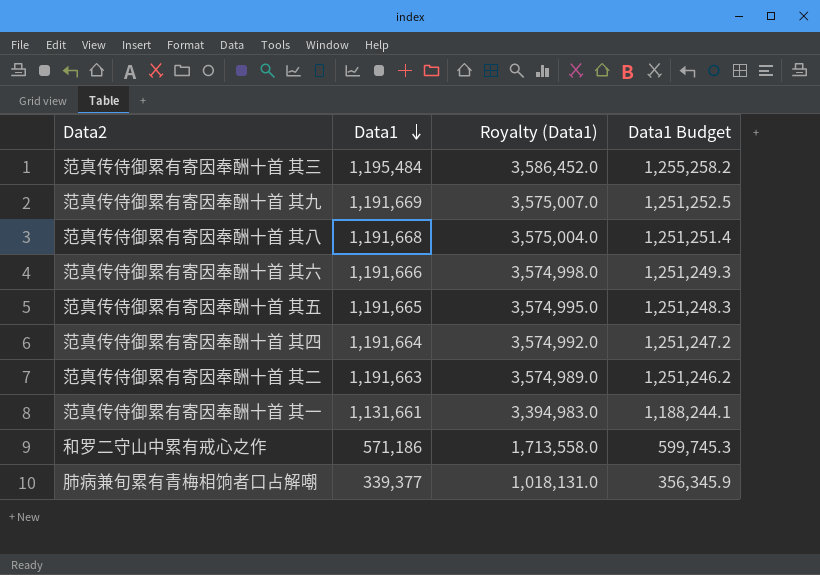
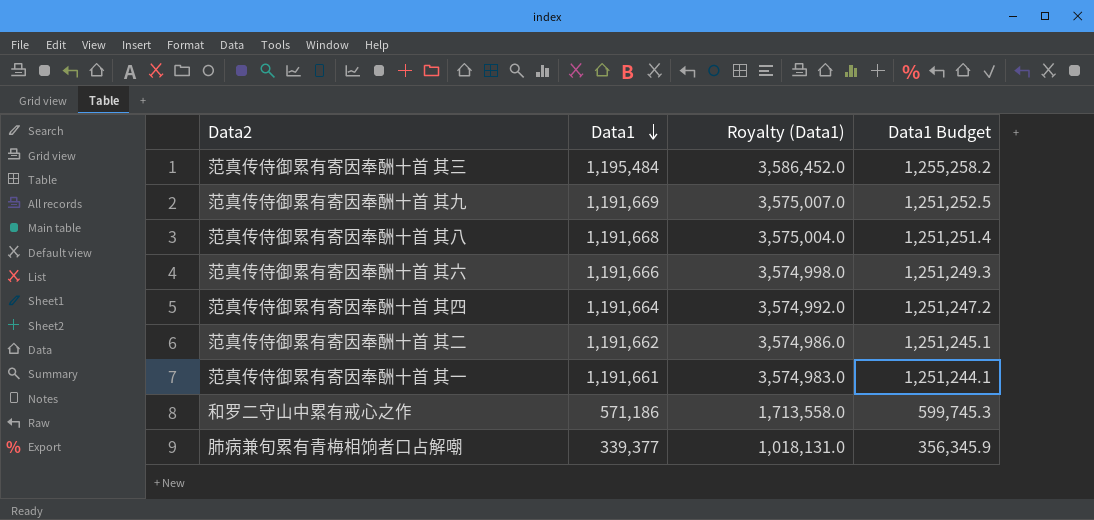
row 范真传侍御累有寄因奉酬十首 其五: 1,191,665 | 3,574,995.0 | 1,251,248.3 -> none
范真传侍御累有寄因奉酬十首 其二 | Data1: 1,191,663 -> 1,191,662
范真传侍御累有寄因奉酬十首 其二 | Royalty (Data1): 3,574,989.0 -> 3,574,986.0
范真传侍御累有寄因奉酬十首 其二 | Data1 Budget: 1,251,246.2 -> 1,251,245.1
范真传侍御累有寄因奉酬十首 其一 | Data1: 1,131,661 -> 1,191,661
范真传侍御累有寄因奉酬十首 其一 | Royalty (Data1): 3,394,983.0 -> 3,574,983.0
范真传侍御累有寄因奉酬十首 其一 | Data1 Budget: 1,188,244.1 -> 1,251,244.1

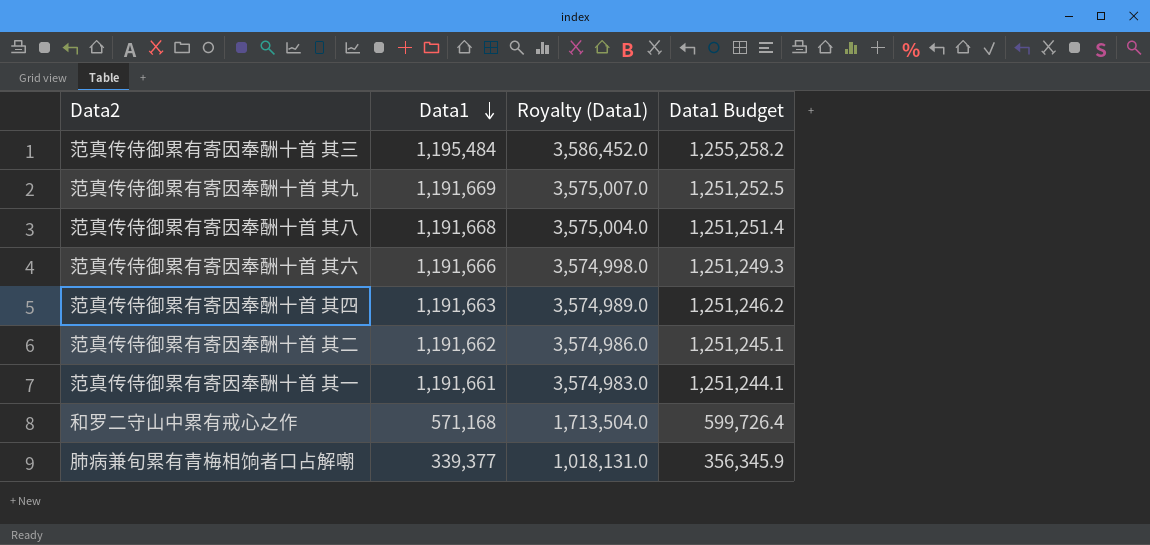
范真传侍御累有寄因奉酬十首 其四 | Data1: 1,191,664 -> 1,191,663
范真传侍御累有寄因奉酬十首 其四 | Royalty (Data1): 3,574,992.0 -> 3,574,989.0
范真传侍御累有寄因奉酬十首 其四 | Data1 Budget: 1,251,247.2 -> 1,251,246.2
和罗二守山中累有戒心之作 | Data1: 571,186 -> 571,168
和罗二守山中累有戒心之作 | Royalty (Data1): 1,713,558.0 -> 1,713,504.0
和罗二守山中累有戒心之作 | Data1 Budget: 599,745.3 -> 599,726.4

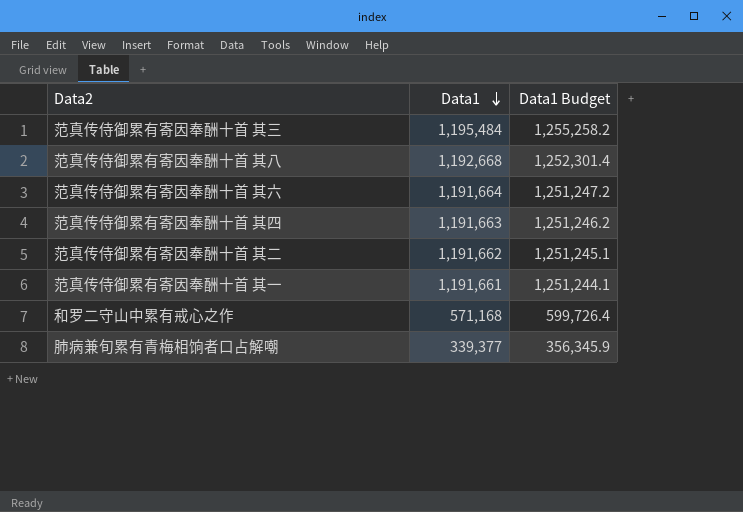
column Royalty (Data1) | formula: [Data1] * 3 -> none
row 范真传侍御累有寄因奉酬十首 其九: 1,191,669 | 3,575,007.0 | 1,251,252.5 -> none
范真传侍御累有寄因奉酬十首 其八 | Data1: 1,191,668 -> 1,192,668
范真传侍御累有寄因奉酬十首 其八 | Data1 Budget: 1,251,251.4 -> 1,252,301.4
范真传侍御累有寄因奉酬十首 其六 | Data1: 1,191,666 -> 1,191,664
范真传侍御累有寄因奉酬十首 其六 | Data1 Budget: 1,251,249.3 -> 1,251,247.2

